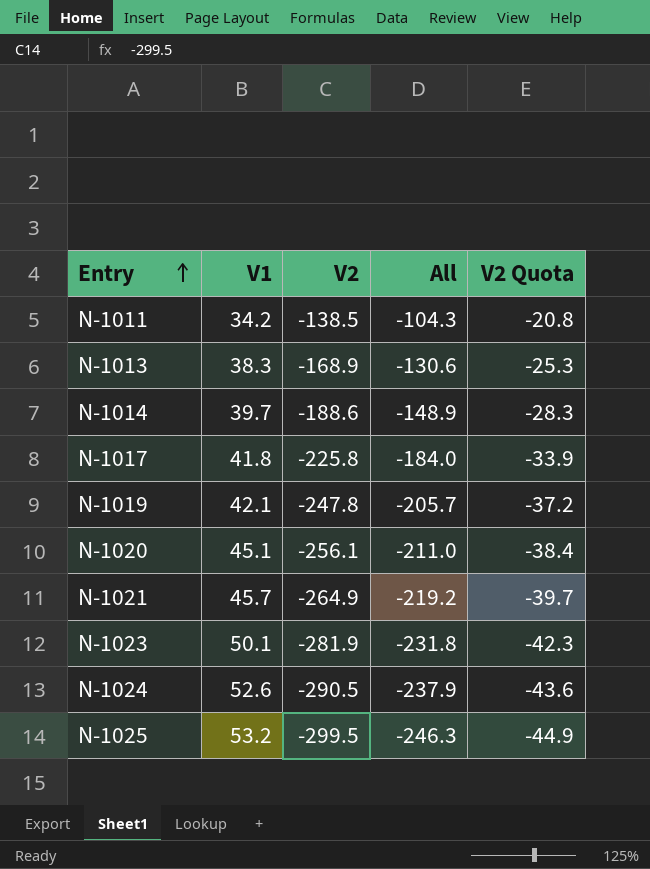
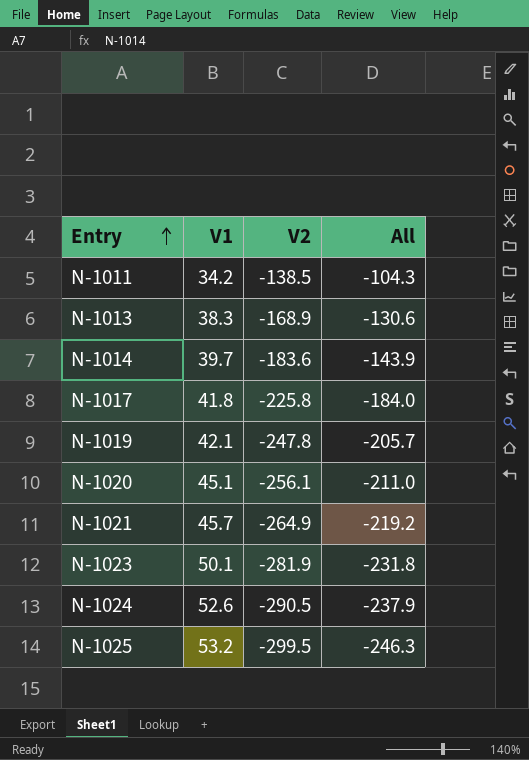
column V2 Quota | formula: [V2] * 0.15 -> none
N-1014 | V2: -188.6 -> -183.6
N-1014 | All: -148.9 -> -143.9

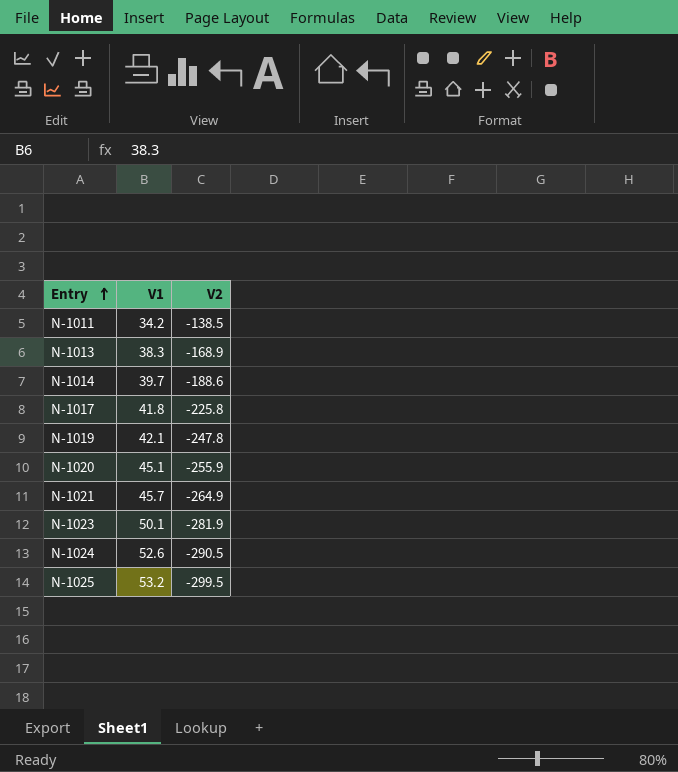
column All | formula: [V1] + [V2] -> none
N-1014 | V2: -183.6 -> -188.6
N-1020 | V2: -256.1 -> -255.9

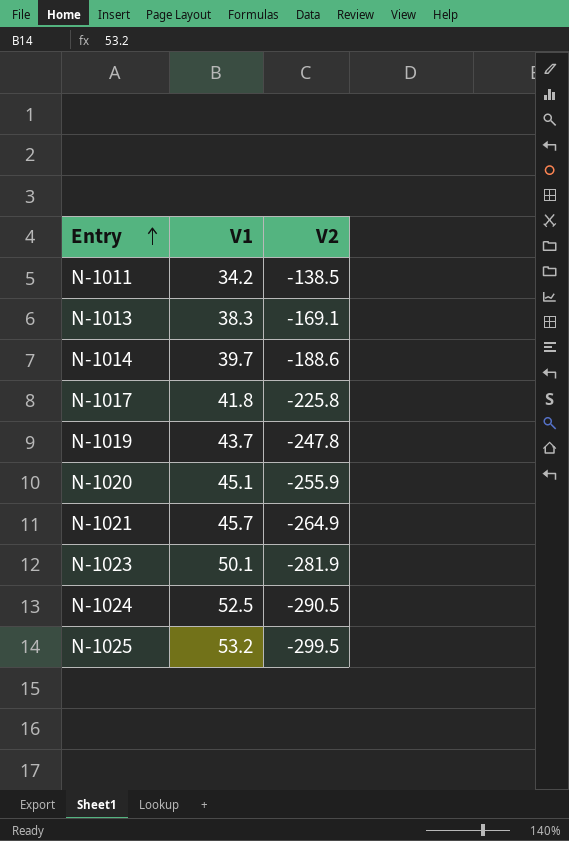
N-1013 | V2: -168.9 -> -169.1
N-1019 | V1: 42.1 -> 43.7
N-1024 | V1: 52.6 -> 52.5

